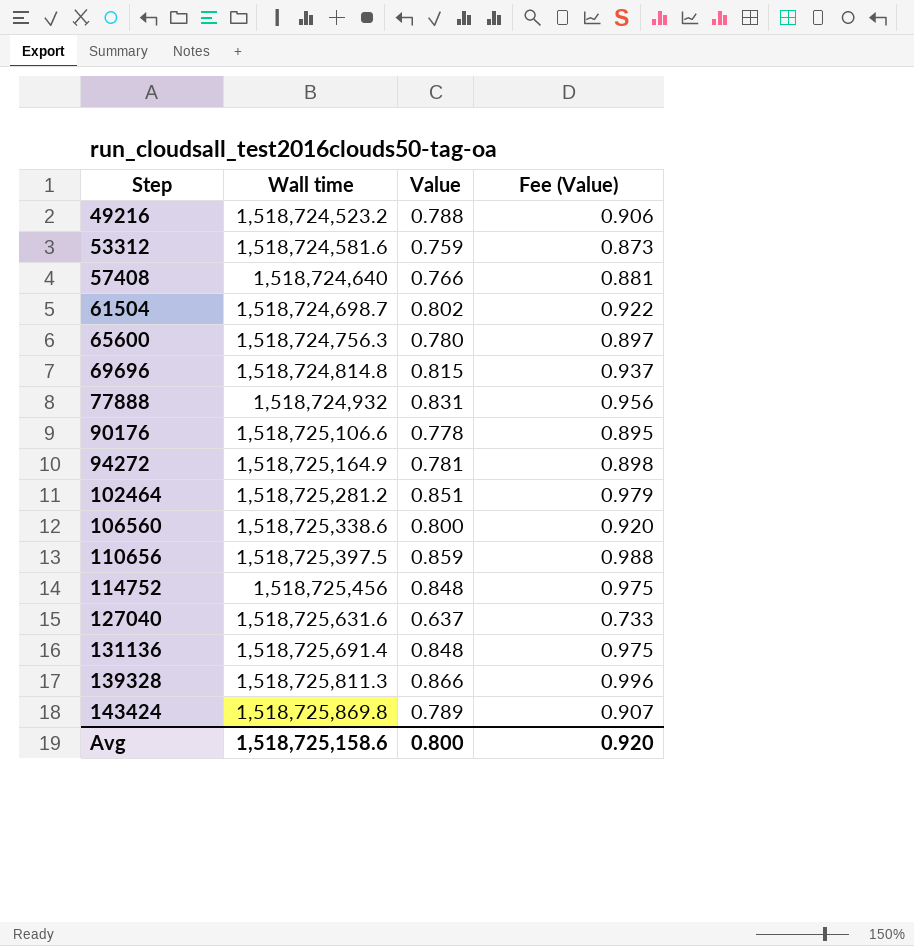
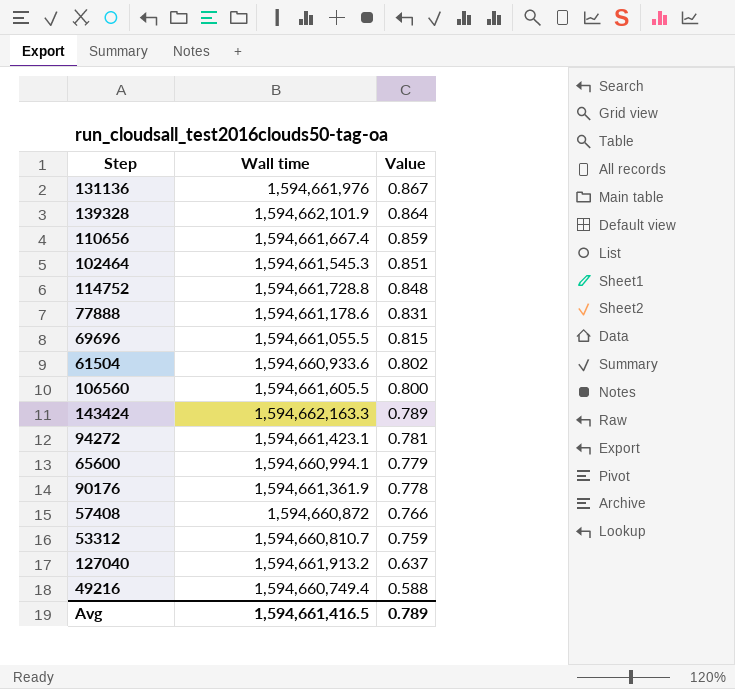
row order: Step ascending -> Value descending
column Fee (Value) | formula: [Value] * 1.15 -> none
131136 | Wall time: 1,518,725,691.4 -> 1,594,661,976
131136 | Value: 0.848 -> 0.867
139328 | Wall time: 1,518,725,811.3 -> 1,594,662,101.9
139328 | Value: 0.866 -> 0.864
110656 | Wall time: 1,518,725,397.5 -> 1,594,661,667.4
102464 | Wall time: 1,518,725,281.2 -> 1,594,661,545.3
114752 | Wall time: 1,518,725,456 -> 1,594,661,728.8
77888 | Wall time: 1,518,724,932 -> 1,594,661,178.6
69696 | Wall time: 1,518,724,814.8 -> 1,594,661,055.5
61504 | Wall time: 1,518,724,698.7 -> 1,594,660,933.6
106560 | Wall time: 1,518,725,338.6 -> 1,594,661,605.5
143424 | Wall time: 1,518,725,869.8 -> 1,594,662,163.3
94272 | Wall time: 1,518,725,164.9 -> 1,594,661,423.1
65600 | Wall time: 1,518,724,756.3 -> 1,594,660,994.1
65600 | Value: 0.780 -> 0.779
90176 | Wall time: 1,518,725,106.6 -> 1,594,661,361.9
57408 | Wall time: 1,518,724,640 -> 1,594,660,872
53312 | Wall time: 1,518,724,581.6 -> 1,594,660,810.7
127040 | Wall time: 1,518,725,631.6 -> 1,594,661,913.2
49216 | Wall time: 1,518,724,523.2 -> 1,594,660,749.4
49216 | Value: 0.788 -> 0.588
Avg | Wall time: 1,518,725,158.6 -> 1,594,661,416.5
Avg | Value: 0.800 -> 0.789

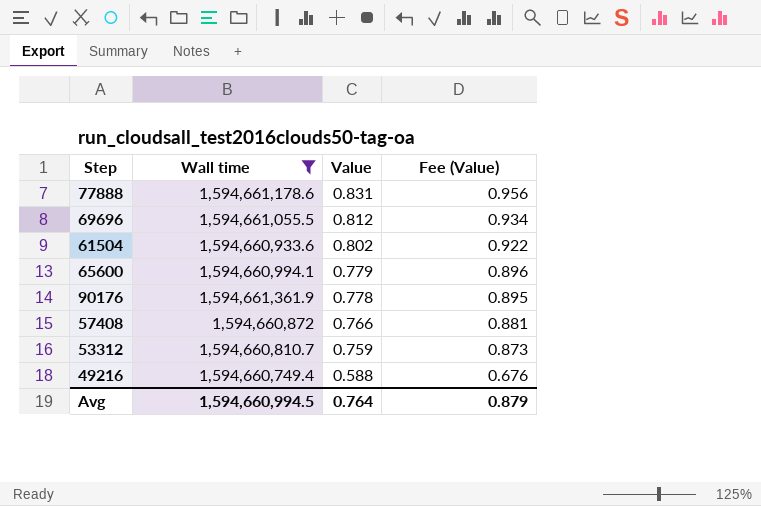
filter: none -> Wall time <= 1,594,661,361.9
column Fee (Value) | formula: none -> [Value] * 1.15
69696 | Value: 0.815 -> 0.812
Avg | Wall time: 1,594,661,416.5 -> 1,594,660,994.5
Avg | Value: 0.789 -> 0.764

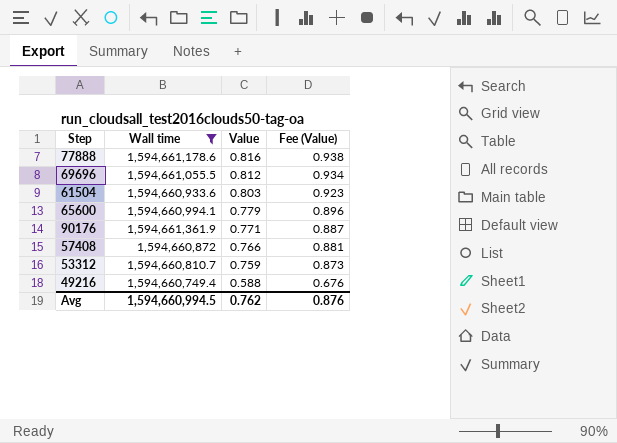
77888 | Value: 0.831 -> 0.816
77888 | Fee (Value): 0.956 -> 0.938
61504 | Value: 0.802 -> 0.803
61504 | Fee (Value): 0.922 -> 0.923
90176 | Value: 0.778 -> 0.771
90176 | Fee (Value): 0.895 -> 0.887
Avg | Value: 0.764 -> 0.762
Avg | Fee (Value): 0.879 -> 0.876

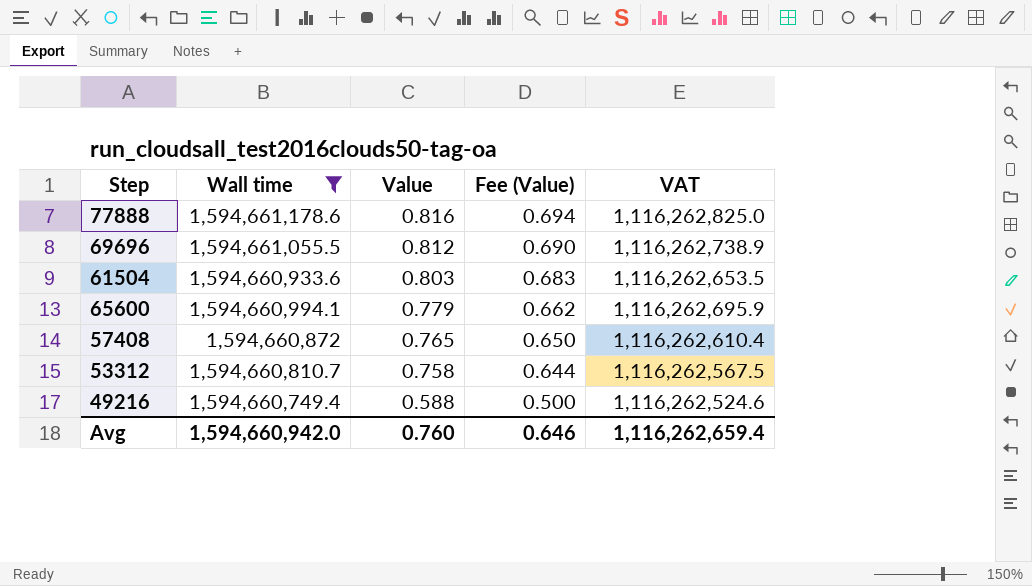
column Fee (Value) | formula: [Value] * 1.15 -> [Value] * 0.85
column VAT | formula: none -> [Wall time] * 0.7
row 90176: 1,594,661,361.9 | 0.771 | 0.887 -> none
57408 | Value: 0.766 -> 0.765
53312 | Value: 0.759 -> 0.758
Avg | Wall time: 1,594,660,994.5 -> 1,594,660,942.0
Avg | Value: 0.762 -> 0.760
Avg | Fee (Value): 0.876 -> 0.646

